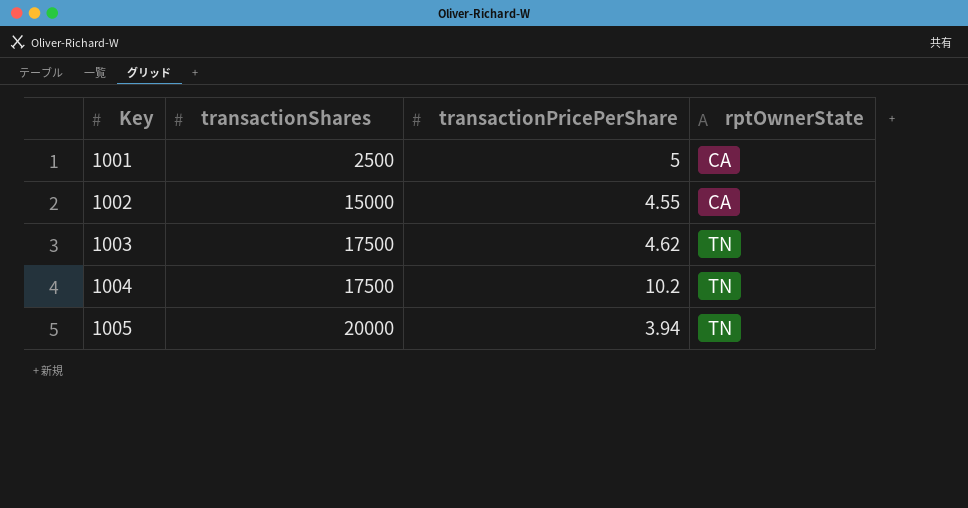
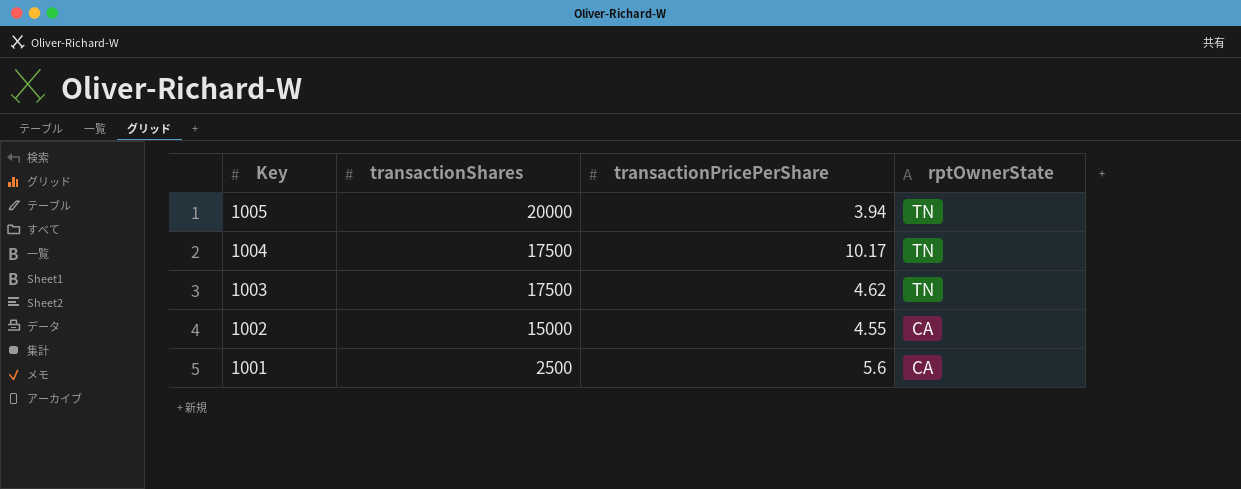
row order: Key ascending -> Key descending
1004 | transactionPricePerShare: 10.2 -> 10.17
1001 | transactionPricePerShare: 5 -> 5.6

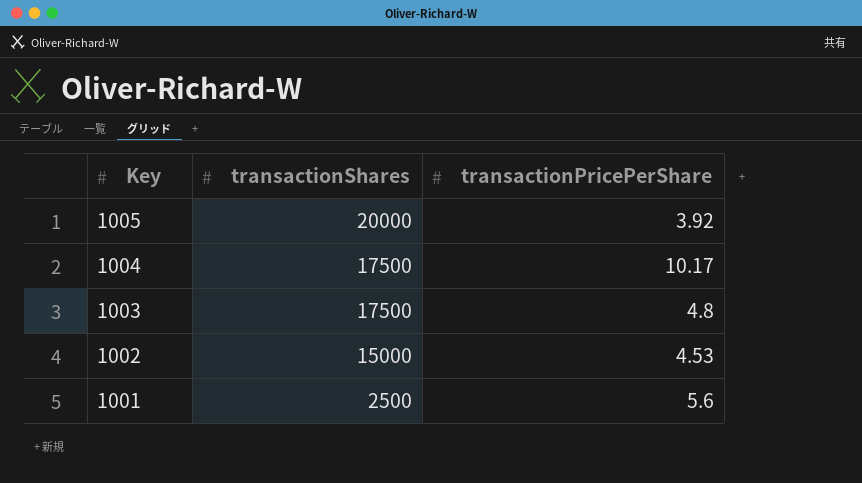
column rptOwnerState | position: 4 -> none
1005 | transactionPricePerShare: 3.94 -> 3.92
1003 | transactionPricePerShare: 4.62 -> 4.8
1002 | transactionPricePerShare: 4.55 -> 4.53

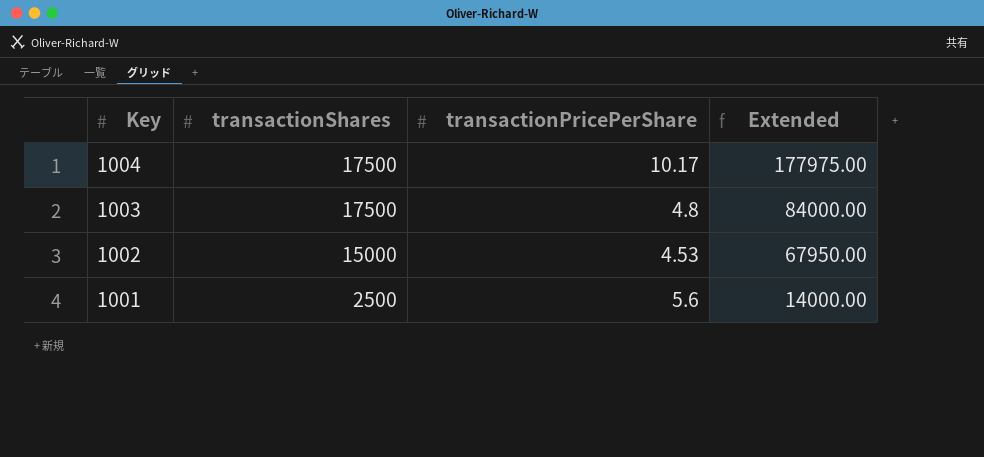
column Extended | formula: none -> [transactionShares] * [transactionPricePerShare]
row 1005: 20000 | 3.92 -> none

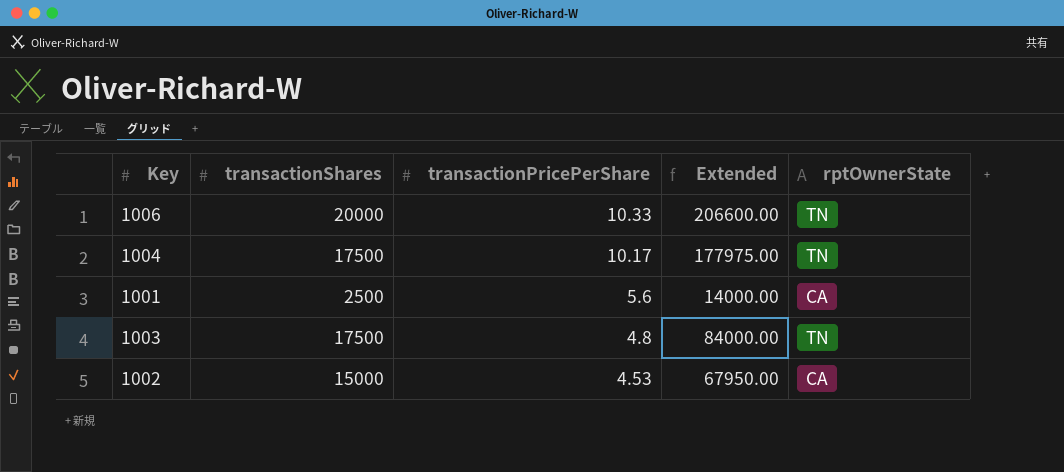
row order: Key descending -> transactionPricePerShare descending
column rptOwnerState | position: none -> 5
row 1006: none -> 20000 | 10.33 | 206600.00 | TN

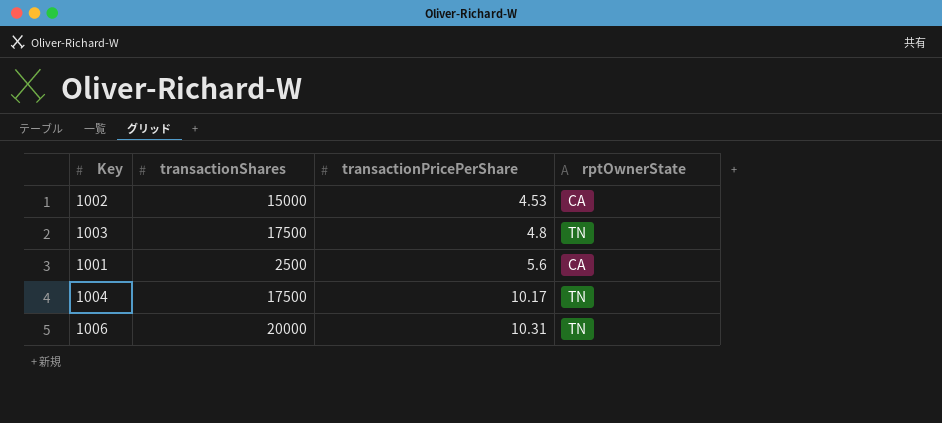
row order: transactionPricePerShare descending -> transactionPricePerShare ascending
column Extended | formula: [transactionShares] * [transactionPricePerShare] -> none
1006 | transactionPricePerShare: 10.33 -> 10.31

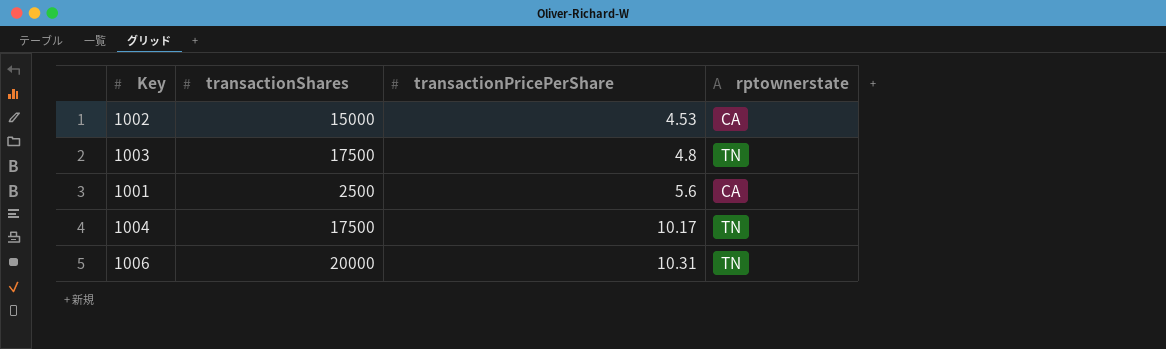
column name: rptOwnerState -> rptownerstate

